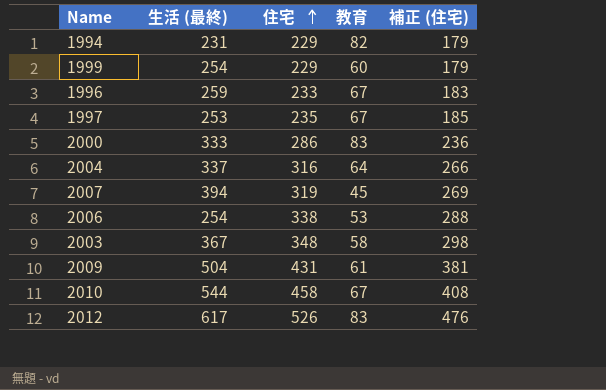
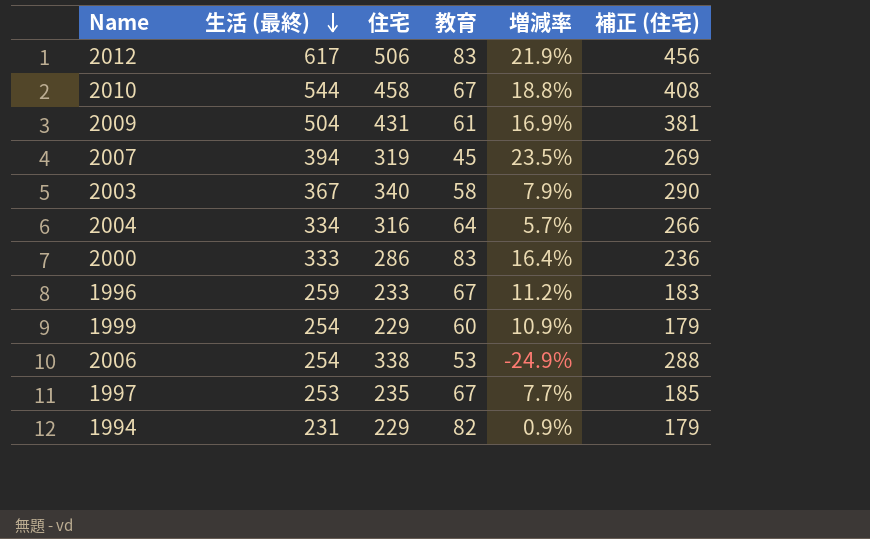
row order: 住宅 ascending -> 生活 (最終) descending
column 増減率 | formula: none -> ([生活 (最終)] - [住宅]) / [住宅]
2012 | 住宅: 526 -> 506
2012 | 補正 (住宅): 476 -> 456
2003 | 住宅: 348 -> 340
2003 | 補正 (住宅): 298 -> 290
2004 | 生活 (最終): 337 -> 334

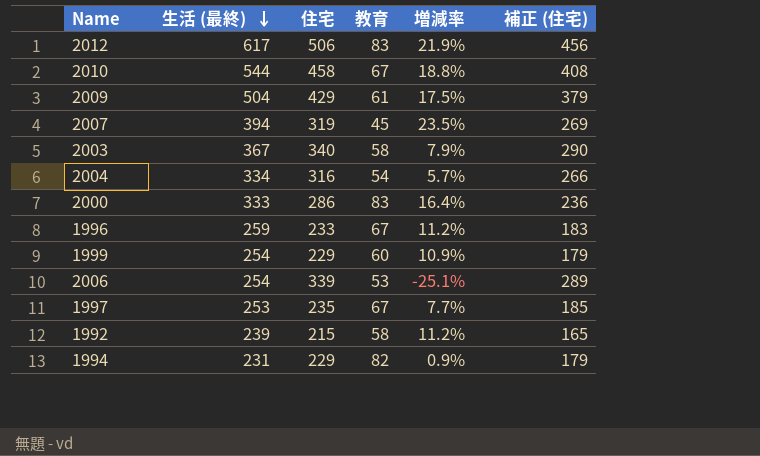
2009 | 住宅: 431 -> 429
2009 | 増減率: 16.9% -> 17.5%
2009 | 補正 (住宅): 381 -> 379
2004 | 教育: 64 -> 54
2006 | 住宅: 338 -> 339
2006 | 増減率: -24.9% -> -25.1%
2006 | 補正 (住宅): 288 -> 289
row 1992: none -> 239 | 215 | 58 | 11.2% | 165

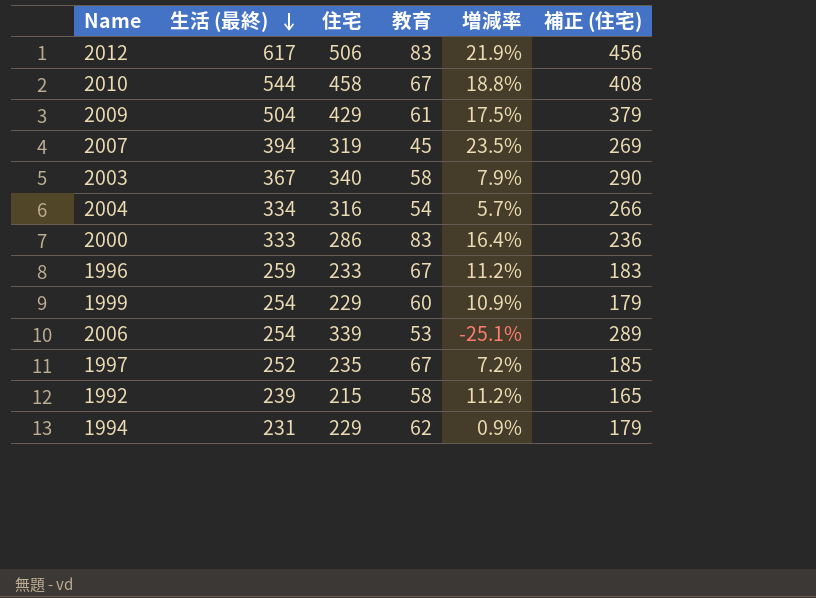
1997 | 生活 (最終): 253 -> 252
1997 | 増減率: 7.7% -> 7.2%
1994 | 教育: 82 -> 62

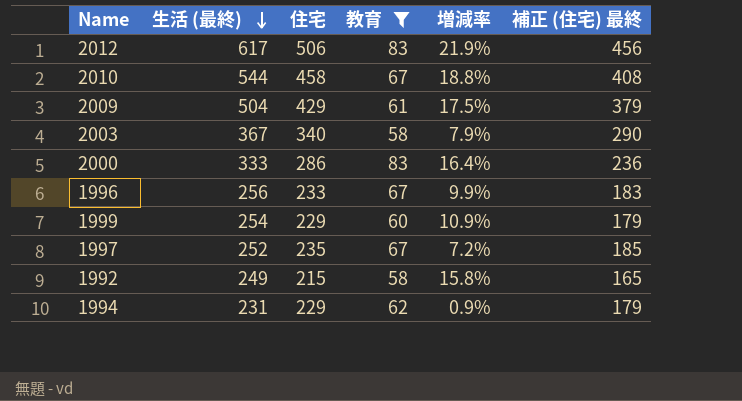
filter: none -> 教育 >= 58
column name: 補正 (住宅) -> 補正 (住宅) 最終
1996 | 生活 (最終): 259 -> 256
1996 | 増減率: 11.2% -> 9.9%
1992 | 生活 (最終): 239 -> 249
1992 | 増減率: 11.2% -> 15.8%

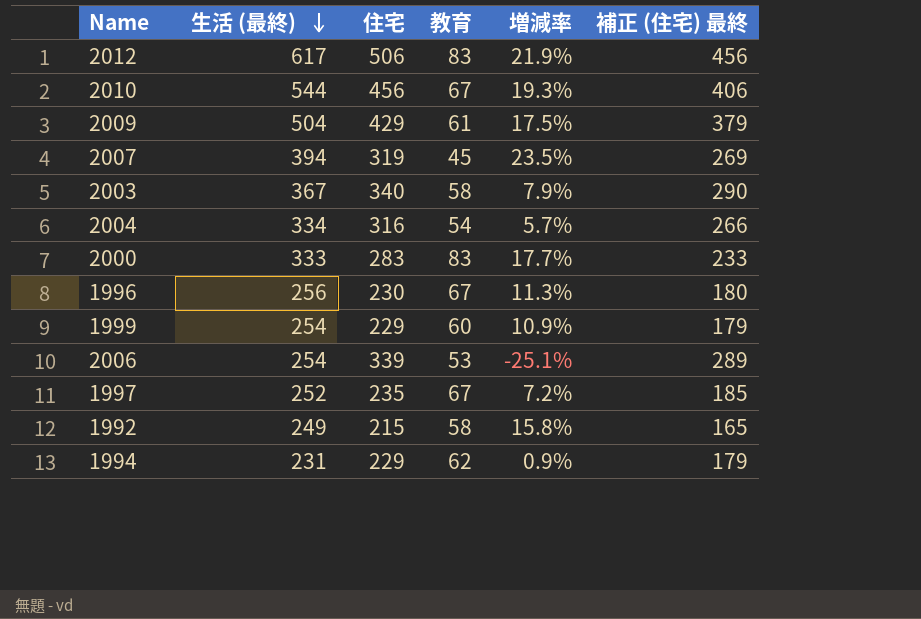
filter: 教育 >= 58 -> none
2010 | 住宅: 458 -> 456
2010 | 増減率: 18.8% -> 19.3%
2010 | 補正 (住宅) 最終: 408 -> 406
2000 | 住宅: 286 -> 283
2000 | 増減率: 16.4% -> 17.7%
2000 | 補正 (住宅) 最終: 236 -> 233
1996 | 住宅: 233 -> 230
1996 | 増減率: 9.9% -> 11.3%
1996 | 補正 (住宅) 最終: 183 -> 180

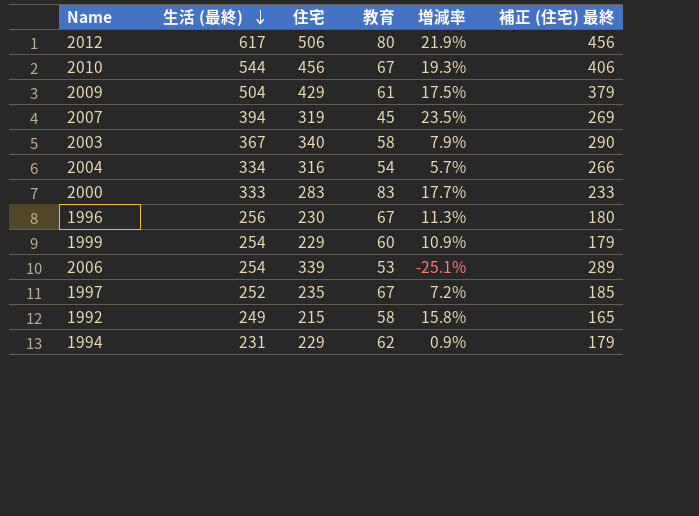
2012 | 教育: 83 -> 80

